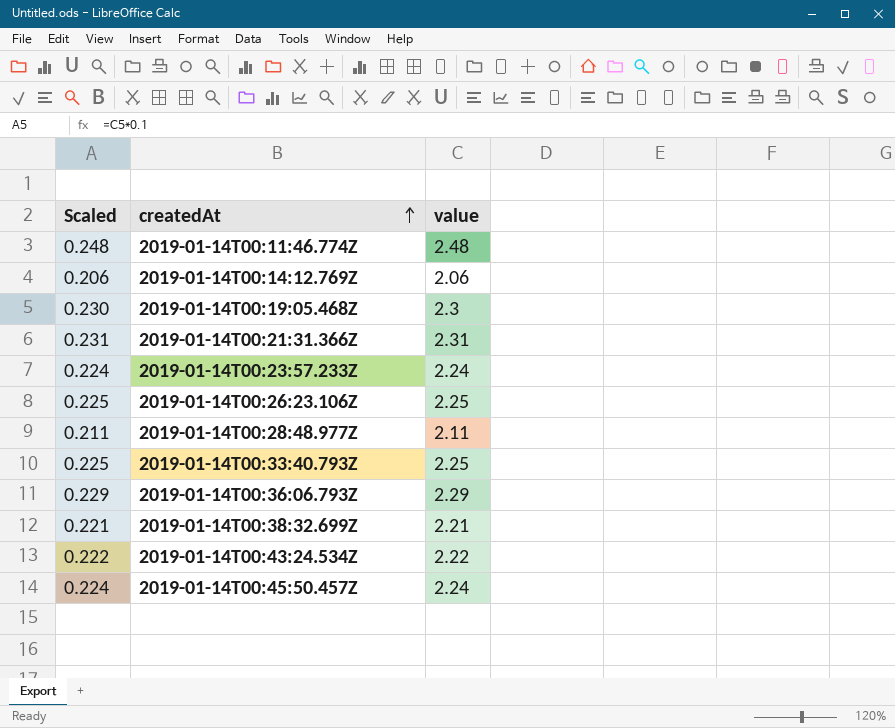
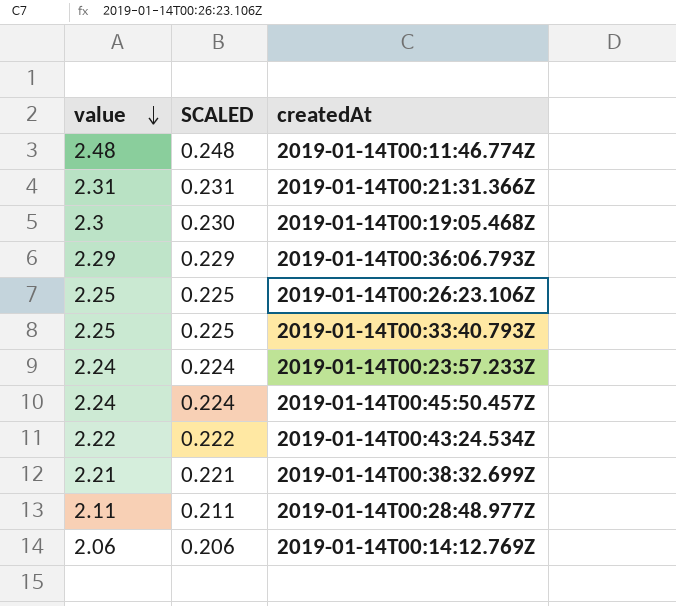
row order: createdAt ascending -> value descending
column value | position: 3 -> 1
column name: Scaled -> SCALED

